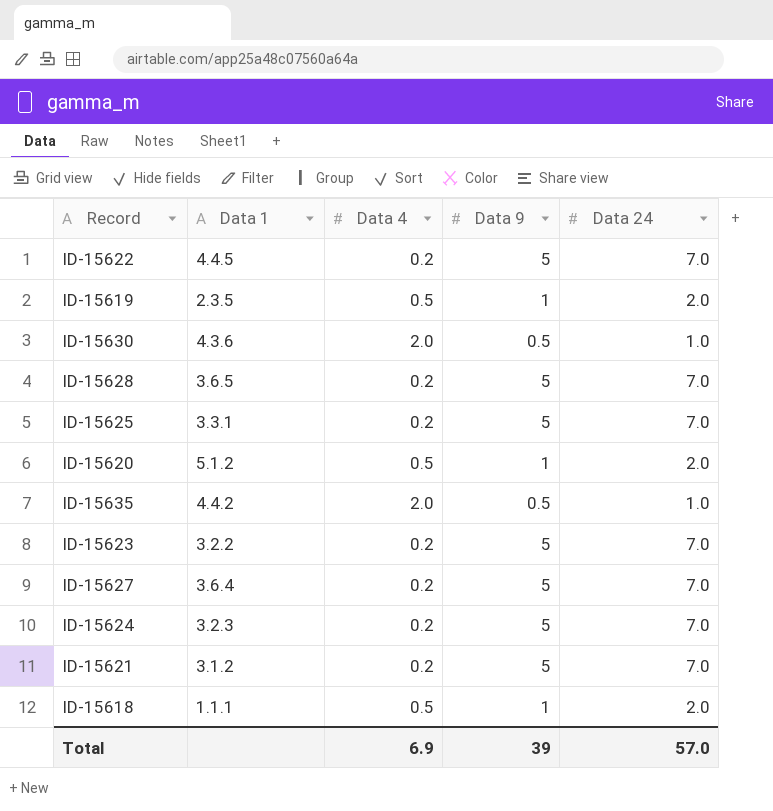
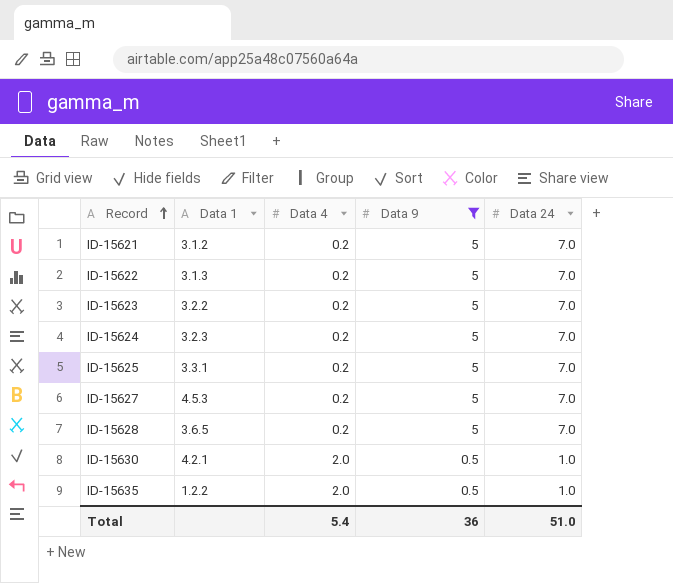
filter: none -> Data 9 != 1
row order: none -> Record ascending
ID-15622 | Data 1: 4.4.5 -> 3.1.3
ID-15627 | Data 1: 3.6.4 -> 4.5.3
ID-15630 | Data 1: 4.3.6 -> 4.2.1
ID-15635 | Data 1: 4.4.2 -> 1.2.2
Total | Data 4: 6.9 -> 5.4
Total | Data 9: 39 -> 36
Total | Data 24: 57.0 -> 51.0

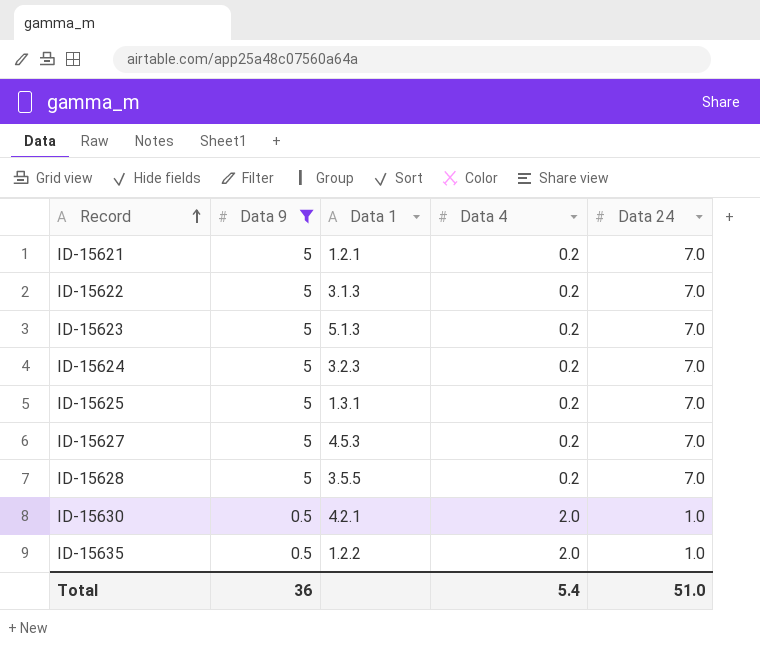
column Data 9 | position: 4 -> 2
ID-15621 | Data 1: 3.1.2 -> 1.2.1
ID-15623 | Data 1: 3.2.2 -> 5.1.3
ID-15625 | Data 1: 3.3.1 -> 1.3.1
ID-15628 | Data 1: 3.6.5 -> 3.5.5

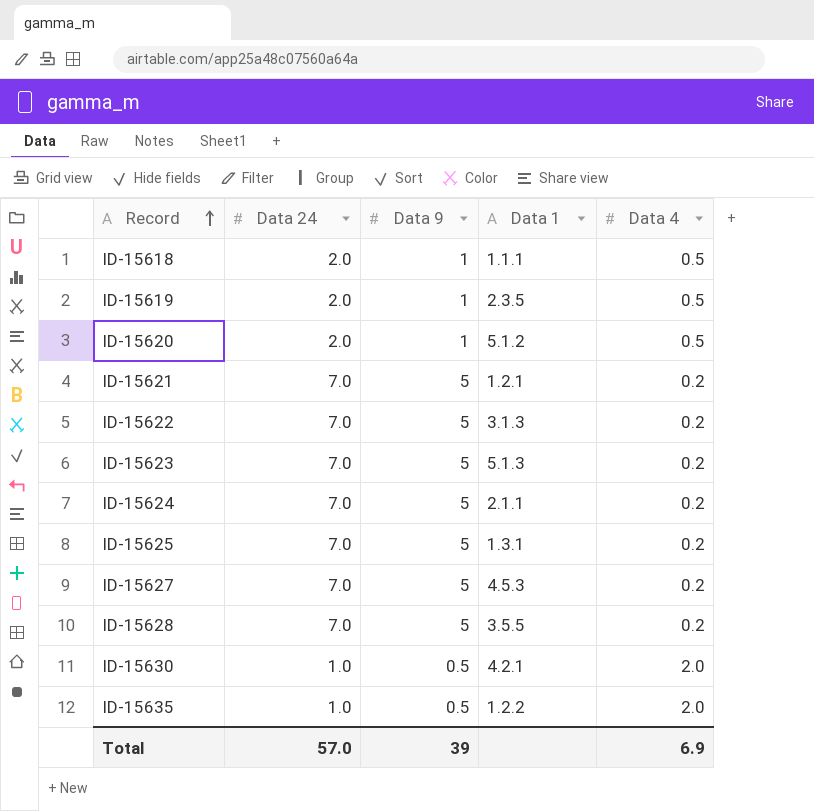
filter: Data 9 != 1 -> none
column Data 24 | position: 5 -> 2
ID-15624 | Data 1: 3.2.3 -> 2.1.1
Total | Data 24: 51.0 -> 57.0
Total | Data 9: 36 -> 39
Total | Data 4: 5.4 -> 6.9

